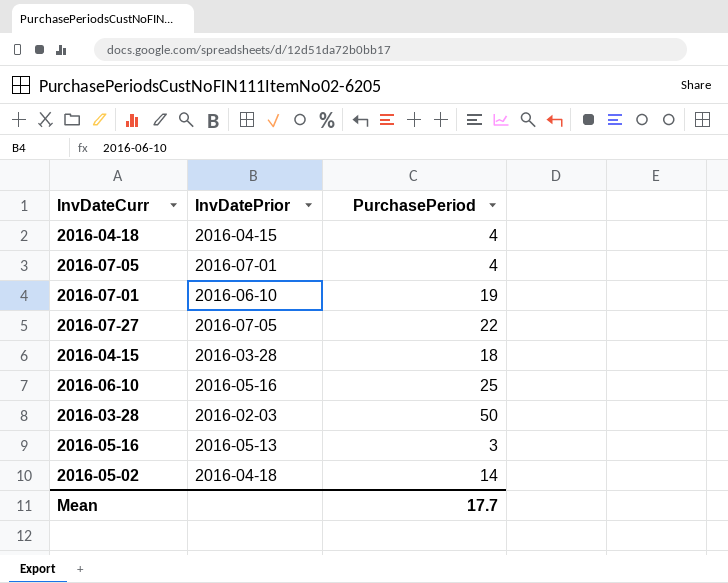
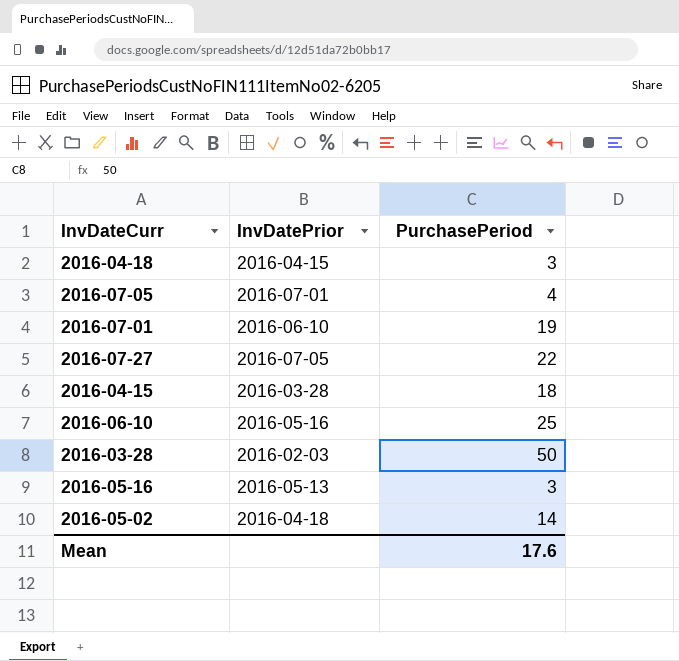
2016-04-18 | PurchasePeriod: 4 -> 3
Mean | PurchasePeriod: 17.7 -> 17.6

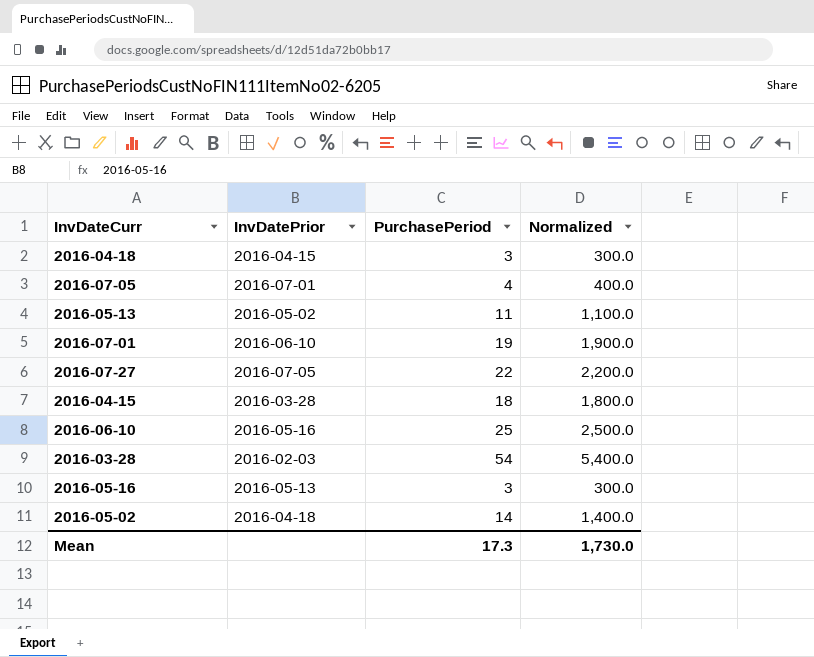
column Normalized | formula: none -> [PurchasePeriod] * 100
row 2016-05-13: none -> 2016-05-02 | 11 | 1,100.0
2016-03-28 | PurchasePeriod: 50 -> 54
Mean | PurchasePeriod: 17.6 -> 17.3

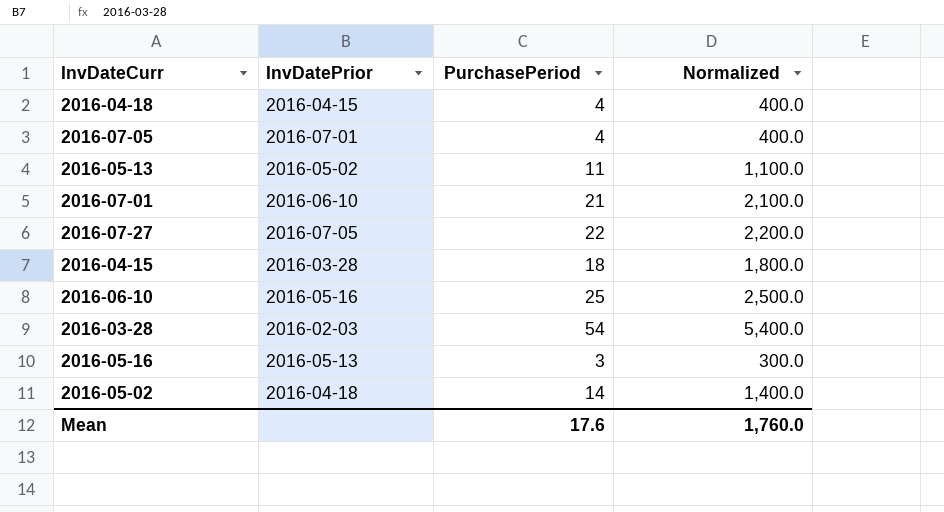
2016-04-18 | PurchasePeriod: 3 -> 4
2016-04-18 | Normalized: 300.0 -> 400.0
2016-07-01 | PurchasePeriod: 19 -> 21
2016-07-01 | Normalized: 1,900.0 -> 2,100.0
Mean | PurchasePeriod: 17.3 -> 17.6
Mean | Normalized: 1,730.0 -> 1,760.0

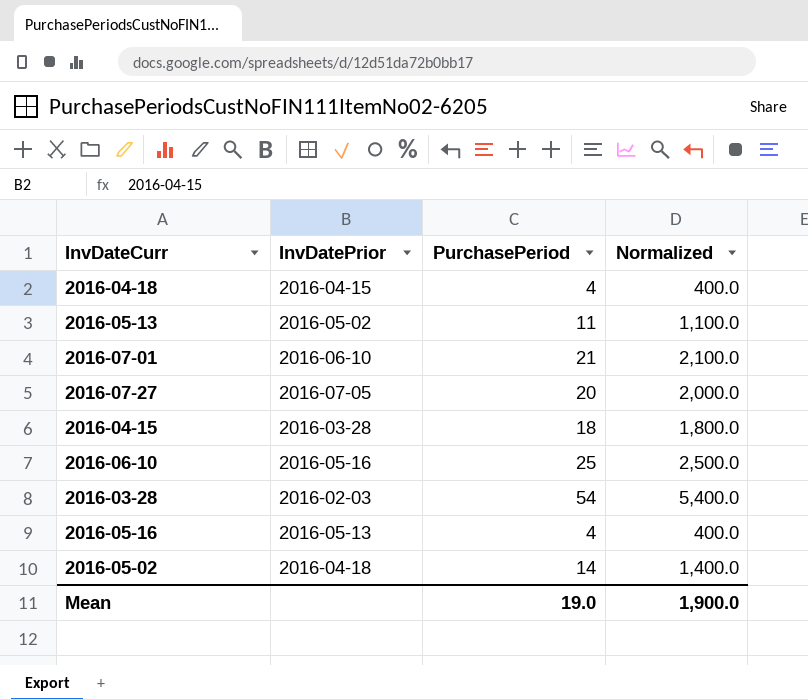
row 2016-07-05: 2016-07-01 | 4 | 400.0 -> none
2016-07-27 | PurchasePeriod: 22 -> 20
2016-07-27 | Normalized: 2,200.0 -> 2,000.0
2016-05-16 | PurchasePeriod: 3 -> 4
2016-05-16 | Normalized: 300.0 -> 400.0
Mean | PurchasePeriod: 17.6 -> 19.0
Mean | Normalized: 1,760.0 -> 1,900.0

